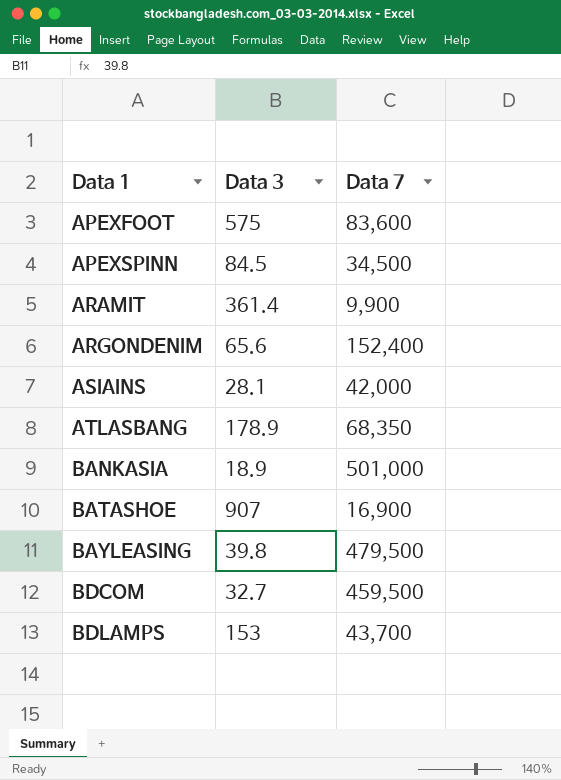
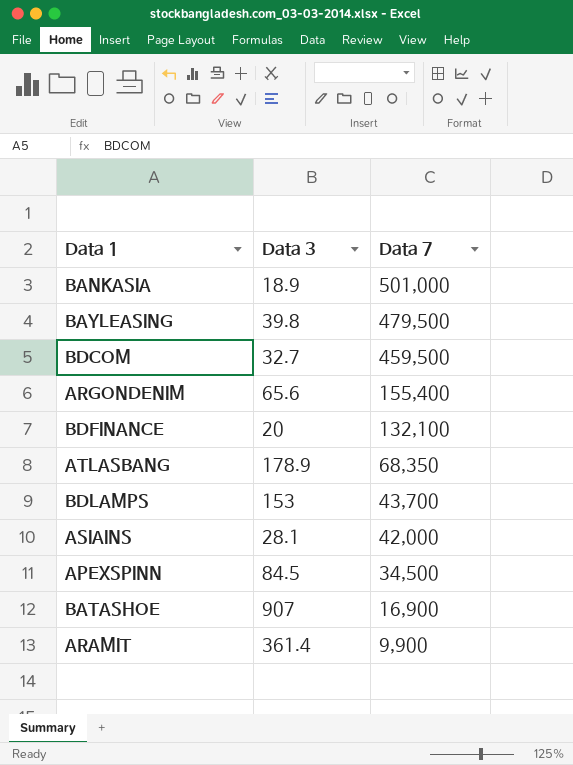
row order: Data 1 ascending -> Data 7 descending
row APEXFOOT: 575 | 83,600 -> none
ARGONDENIM | Data 7: 152,400 -> 155,400
row BDFINANCE: none -> 20 | 132,100

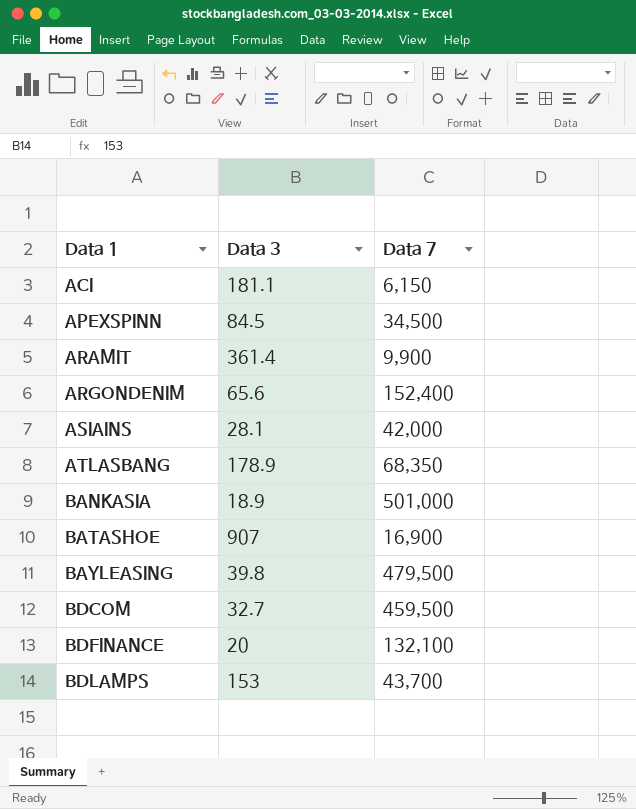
row order: Data 7 descending -> Data 1 ascending
row ACI: none -> 181.1 | 6,150
ARGONDENIM | Data 7: 155,400 -> 152,400

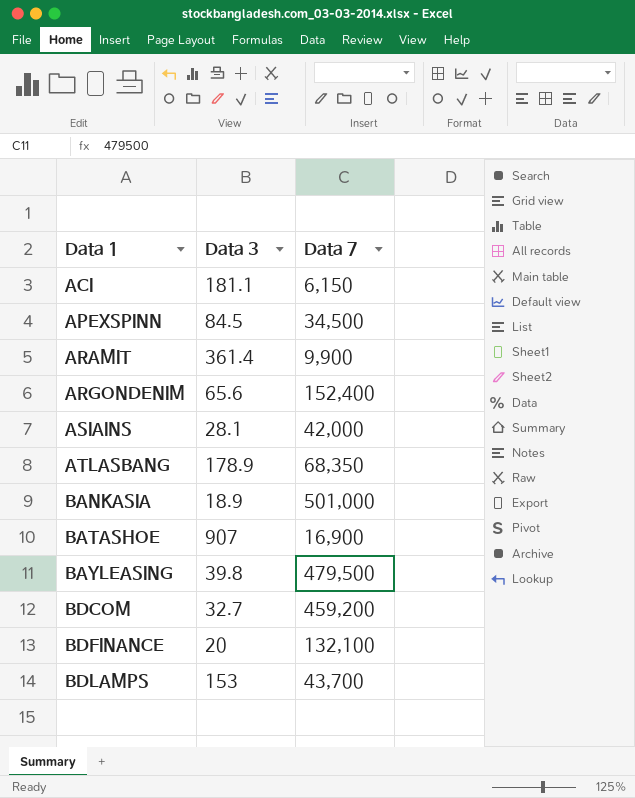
BDCOM | Data 7: 459,500 -> 459,200

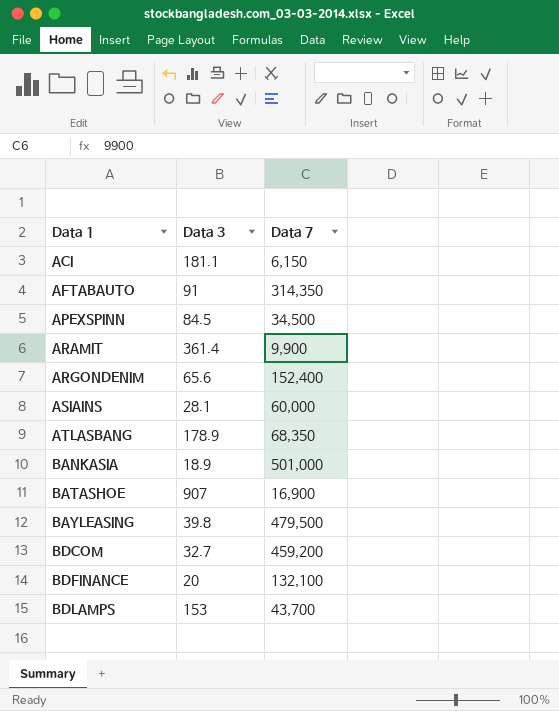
row AFTABAUTO: none -> 91 | 314,350
ASIAINS | Data 7: 42,000 -> 60,000

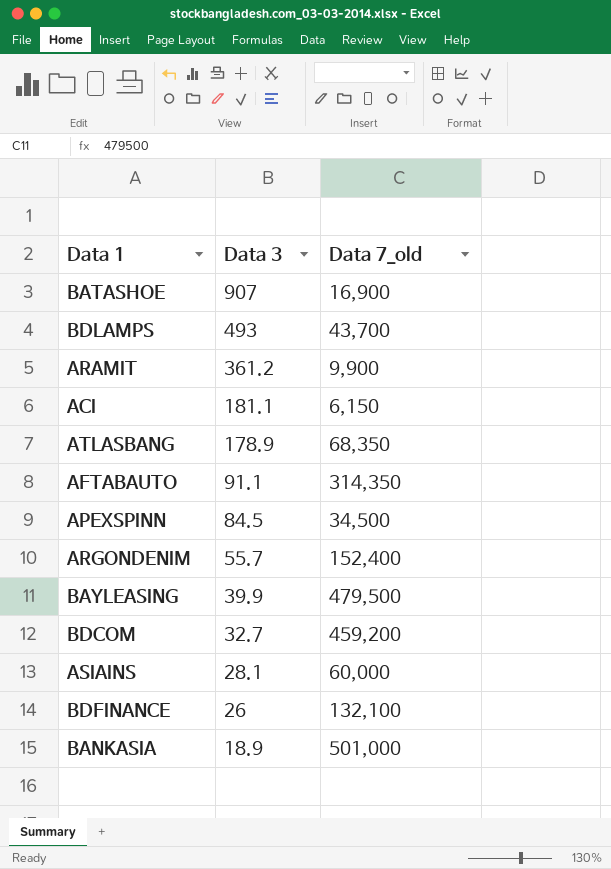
row order: Data 1 ascending -> Data 3 descending
column name: Data 7 -> Data 7_old
BDLAMPS | Data 3: 153 -> 493
ARAMIT | Data 3: 361.4 -> 361.2
AFTABAUTO | Data 3: 91 -> 91.1
ARGONDENIM | Data 3: 65.6 -> 55.7
BAYLEASING | Data 3: 39.8 -> 39.9
BDFINANCE | Data 3: 20 -> 26

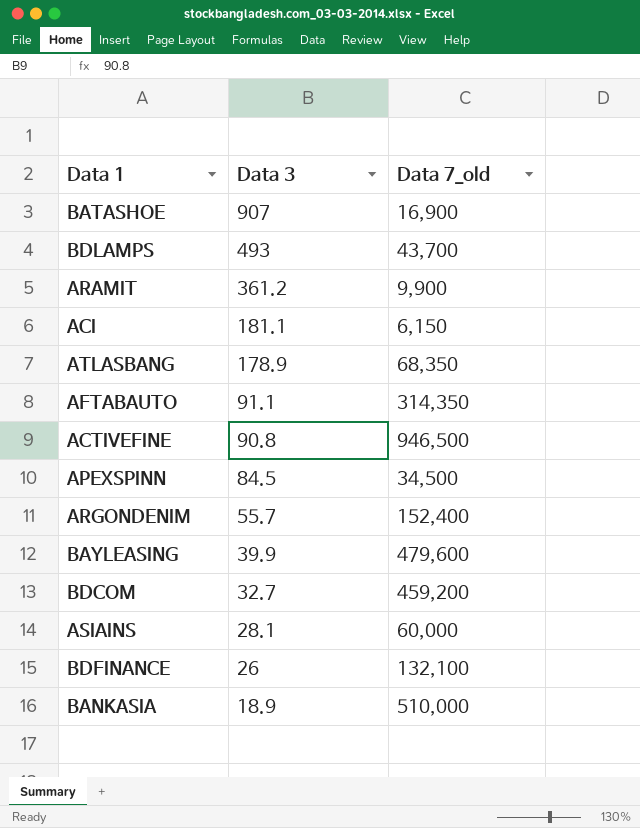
row ACTIVEFINE: none -> 90.8 | 946,500
BAYLEASING | Data 7_old: 479,500 -> 479,600
BANKASIA | Data 7_old: 501,000 -> 510,000

